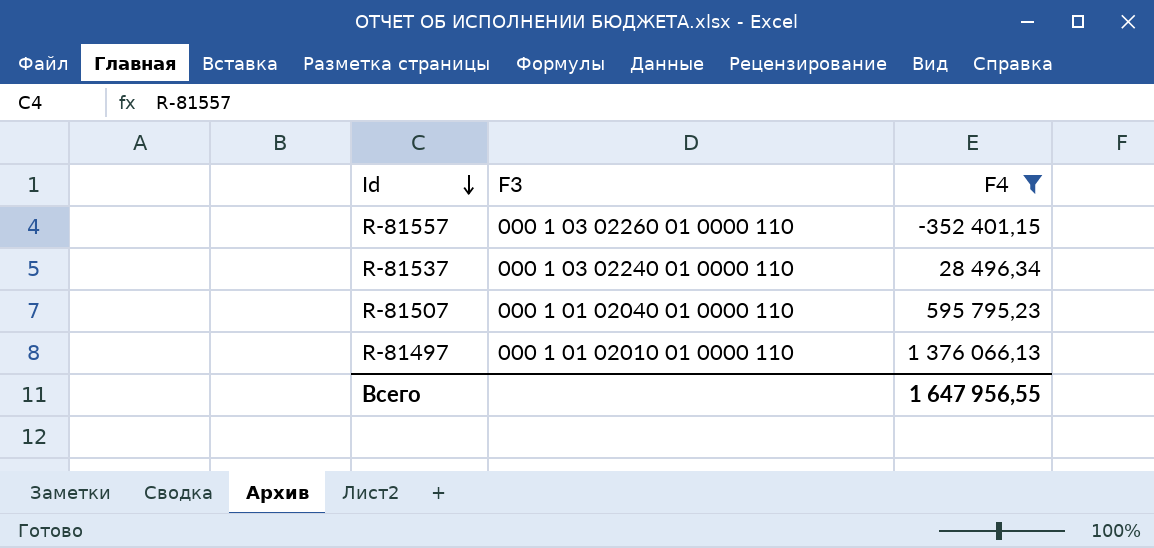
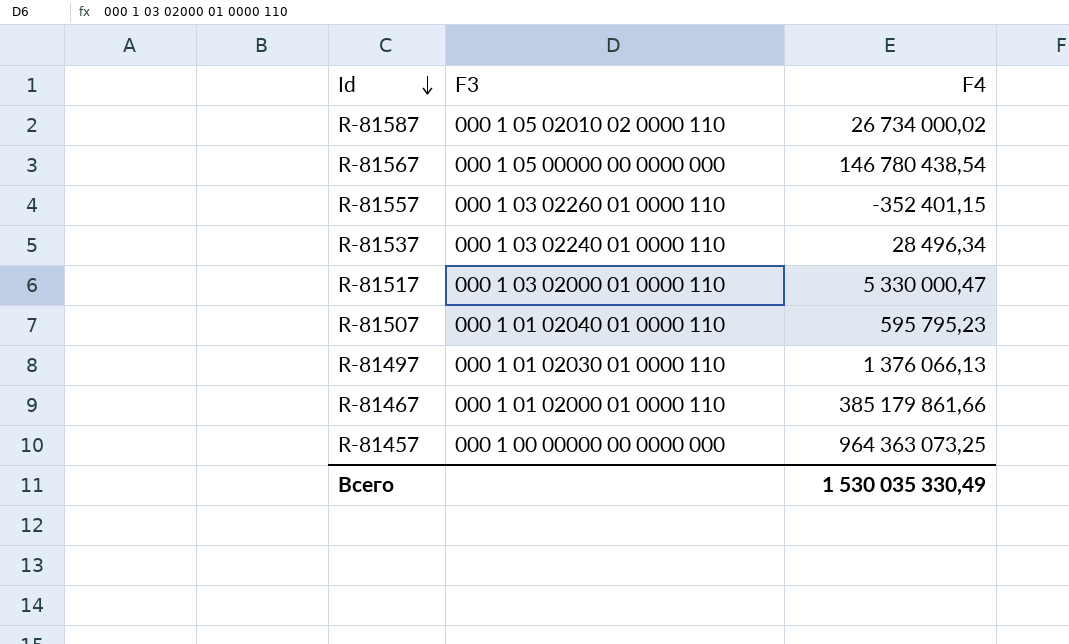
filter: F4 <= 1 376 066,13 -> none
R-81497 | F3: 000 1 01 02010 01 0000 110 -> 000 1 01 02030 01 0000 110
Всего | F4: 1 647 956,55 -> 1 530 035 330,49

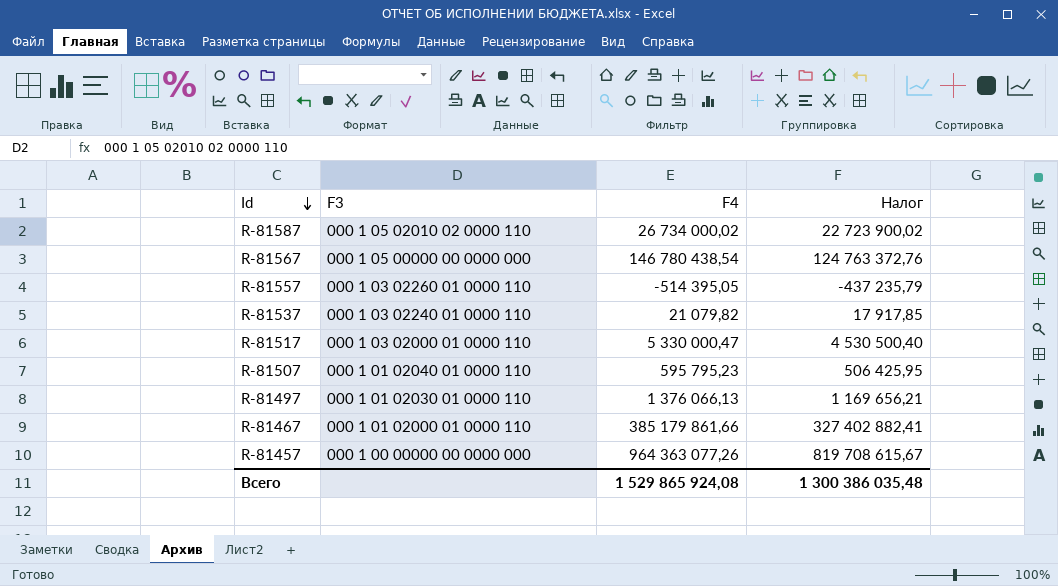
column Налог | formula: none -> [F4] * 0,85
R-81557 | F4: -352 401,15 -> -514 395,05
R-81537 | F4: 28 496,34 -> 21 079,82
R-81457 | F4: 964 363 073,25 -> 964 363 077,26
Всего | F4: 1 530 035 330,49 -> 1 529 865 924,08

